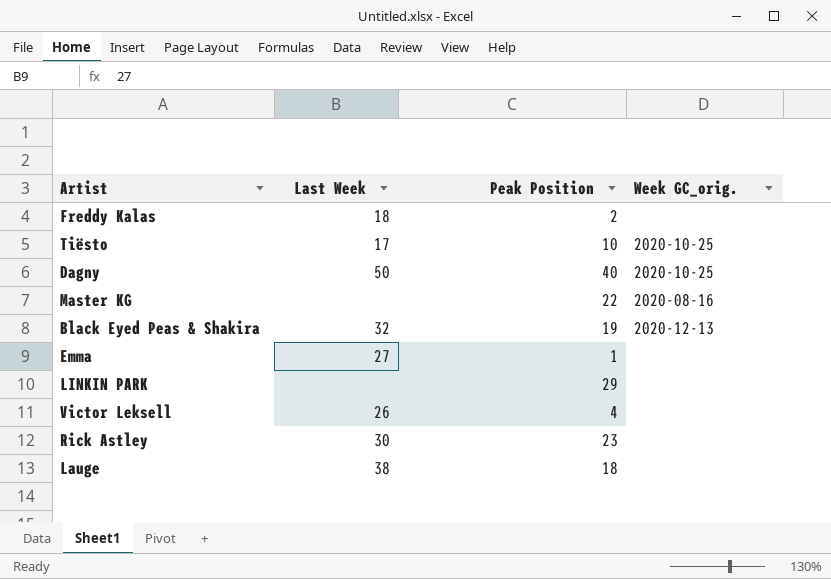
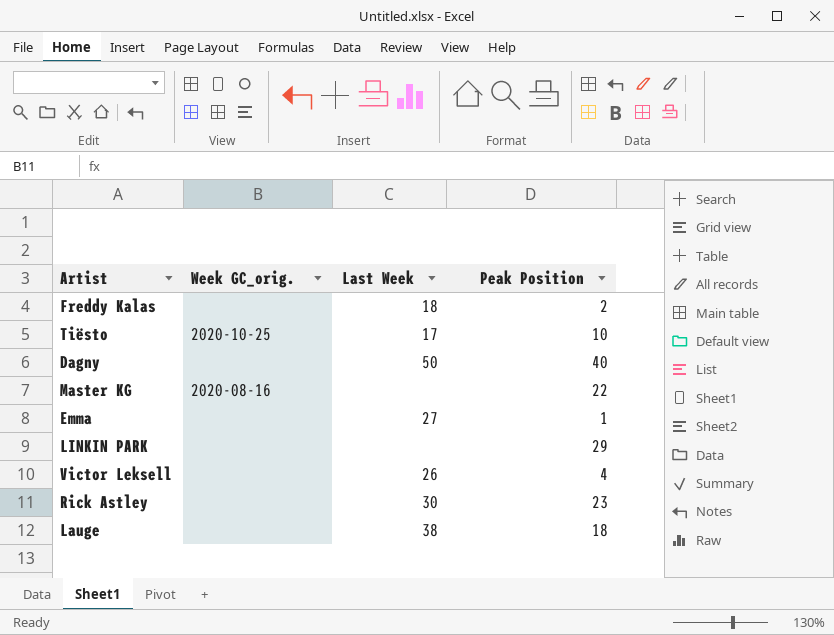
column Week GC_orig. | position: 4 -> 2
row Black Eyed Peas & Shakira: 32 | 19 | 2020-12-13 -> none
Dagny | Week GC_orig.: 2020-10-25 -> none

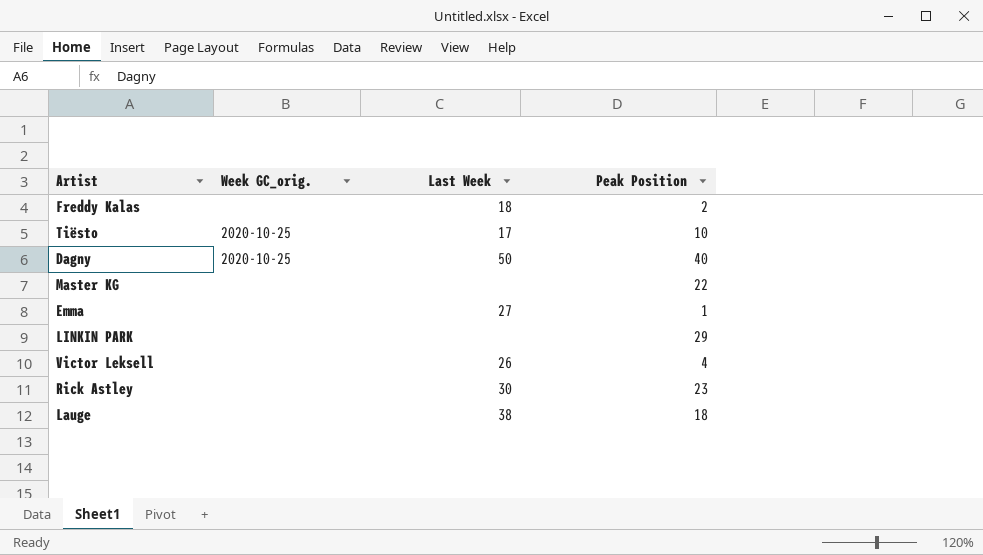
Dagny | Week GC_orig.: none -> 2020-10-25
Master KG | Week GC_orig.: 2020-08-16 -> none

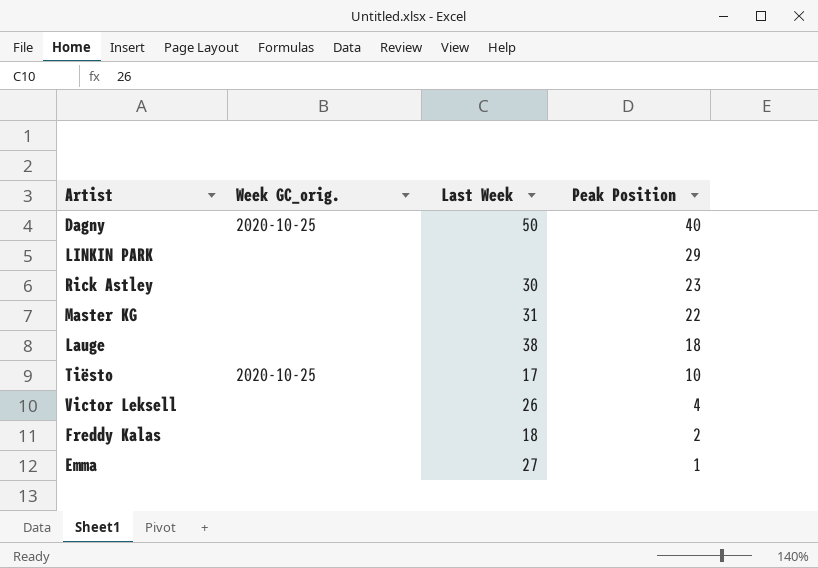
row order: none -> Peak Position descending
Master KG | Last Week: none -> 31

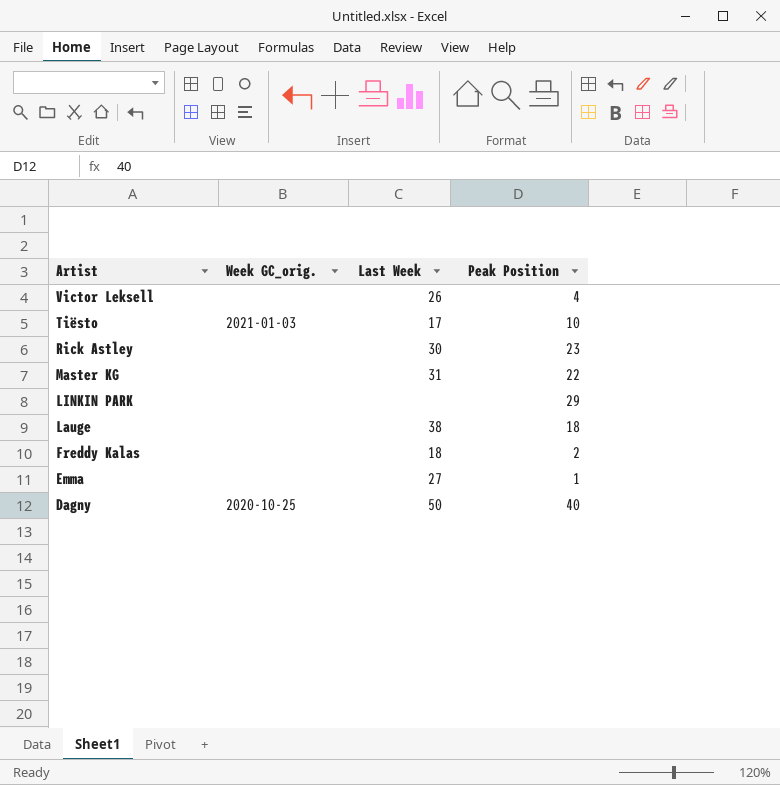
row order: Peak Position descending -> Artist descending
Tiësto | Week GC_orig.: 2020-10-25 -> 2021-01-03

